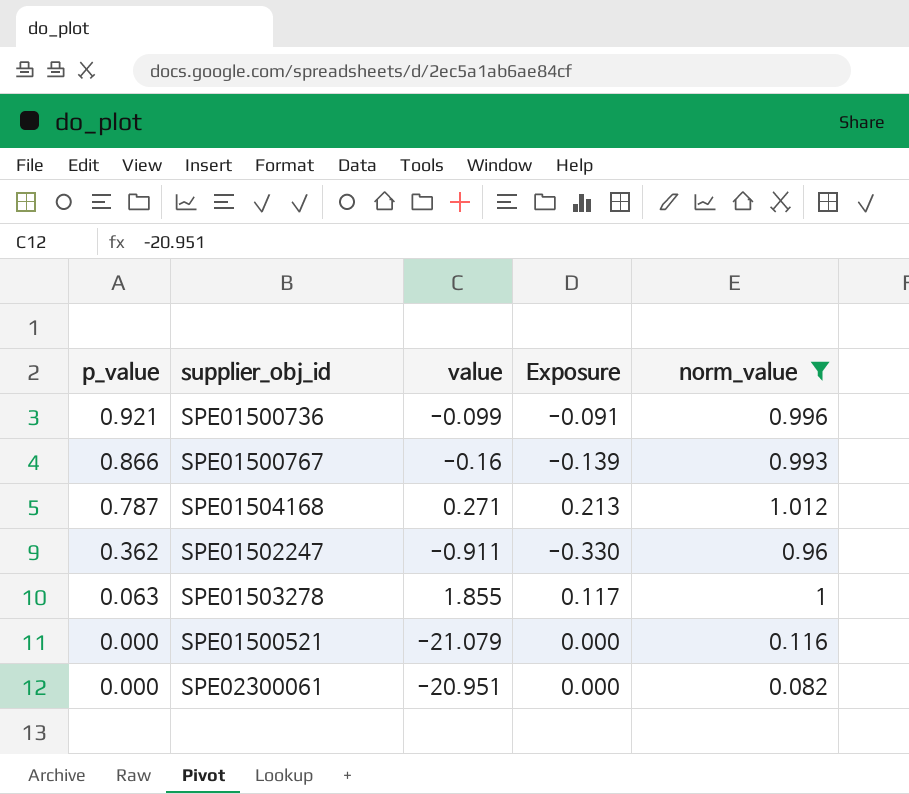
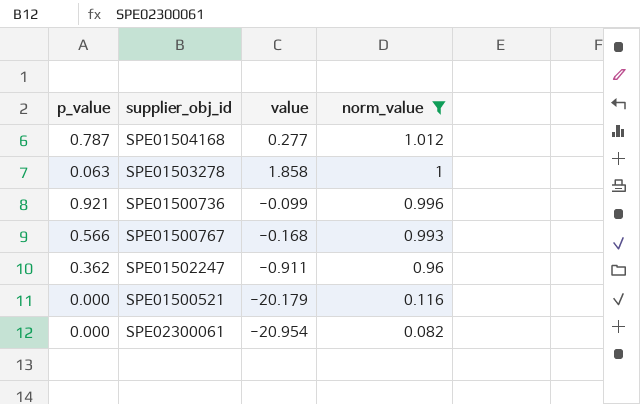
row order: p_value descending -> norm_value descending
column Exposure | formula: [p_value] * [value] -> none
SPE01504168 | value: 0.271 -> 0.277
SPE01503278 | value: 1.855 -> 1.858
SPE01500767 | p_value: 0.866 -> 0.566
SPE01500767 | value: -0.16 -> -0.168
SPE01500521 | value: -21.079 -> -20.179
SPE02300061 | value: -20.951 -> -20.954

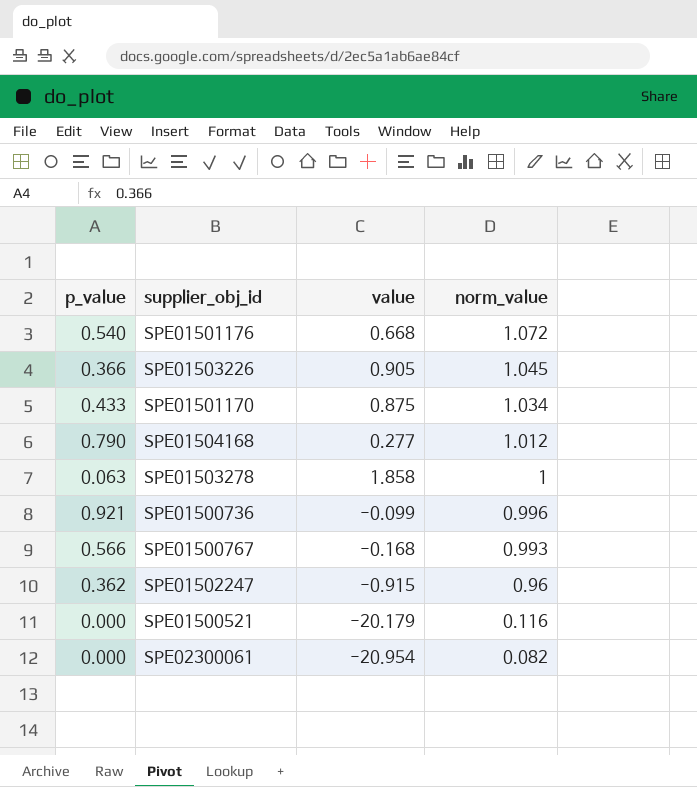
filter: norm_value <= 1.012 -> none
SPE01504168 | p_value: 0.787 -> 0.790
SPE01502247 | value: -0.911 -> -0.915

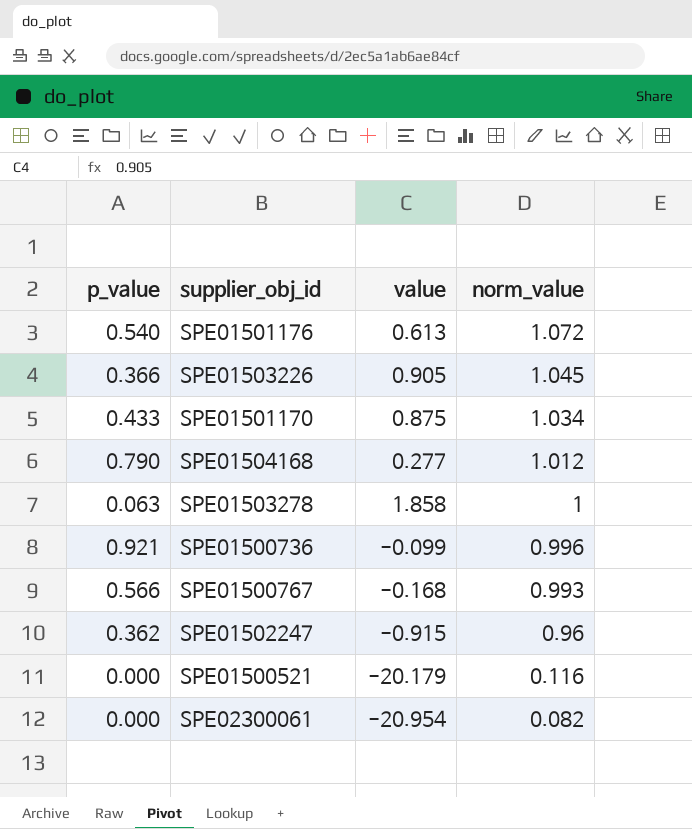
SPE01501176 | value: 0.668 -> 0.613

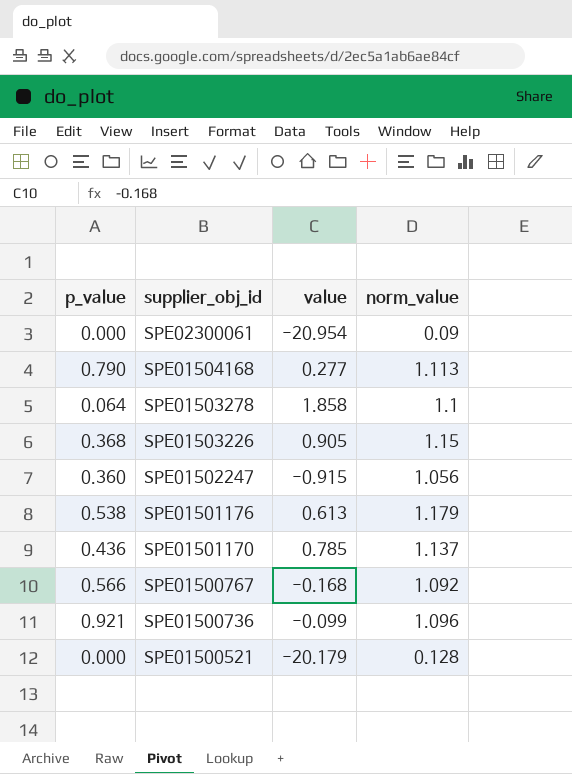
row order: norm_value descending -> supplier_obj_id descending
SPE02300061 | norm_value: 0.082 -> 0.09
SPE01504168 | norm_value: 1.012 -> 1.113
SPE01503278 | p_value: 0.063 -> 0.064
SPE01503278 | norm_value: 1 -> 1.1
SPE01503226 | p_value: 0.366 -> 0.368
SPE01503226 | norm_value: 1.045 -> 1.15
SPE01502247 | p_value: 0.362 -> 0.360
SPE01502247 | norm_value: 0.96 -> 1.056
SPE01501176 | p_value: 0.540 -> 0.538
SPE01501176 | norm_value: 1.072 -> 1.179
SPE01501170 | p_value: 0.433 -> 0.436
SPE01501170 | value: 0.875 -> 0.785
SPE01501170 | norm_value: 1.034 -> 1.137
SPE01500767 | norm_value: 0.993 -> 1.092
SPE01500736 | norm_value: 0.996 -> 1.096
SPE01500521 | norm_value: 0.116 -> 0.128

